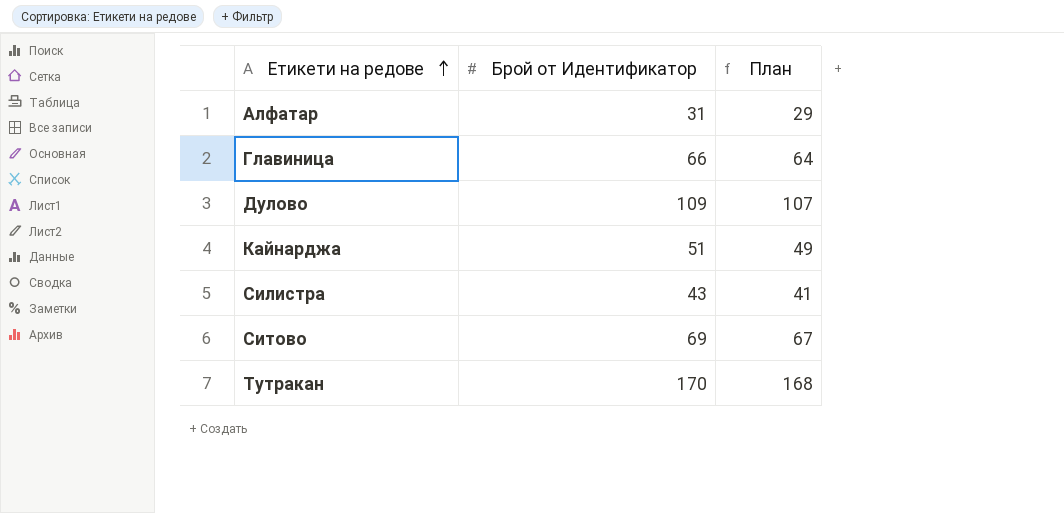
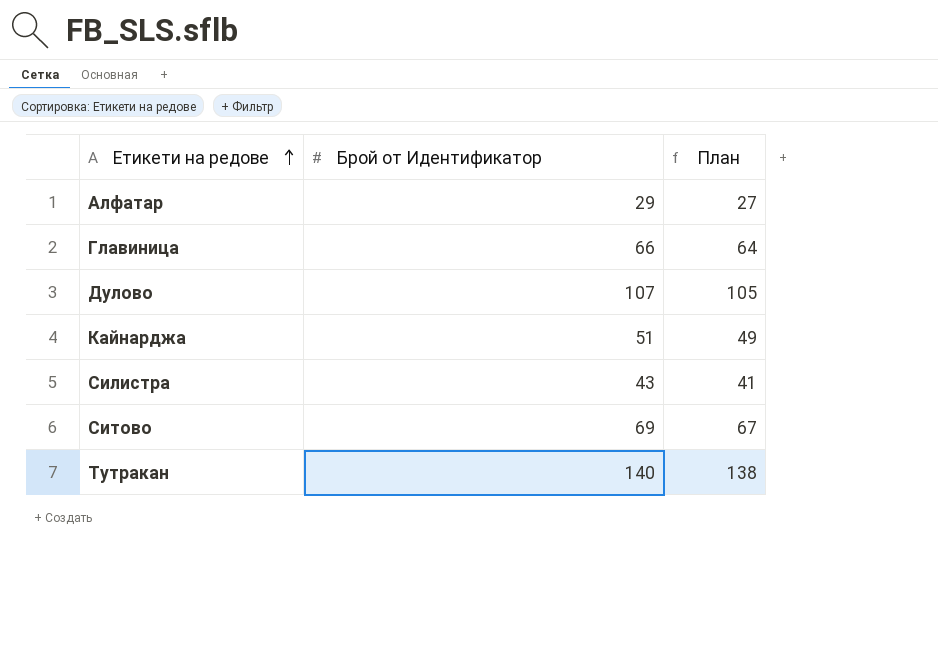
Алфатар | Брой от Идентификатор: 31 -> 29
Алфатар | План: 29 -> 27
Дулово | Брой от Идентификатор: 109 -> 107
Дулово | План: 107 -> 105
Тутракан | Брой от Идентификатор: 170 -> 140
Тутракан | План: 168 -> 138

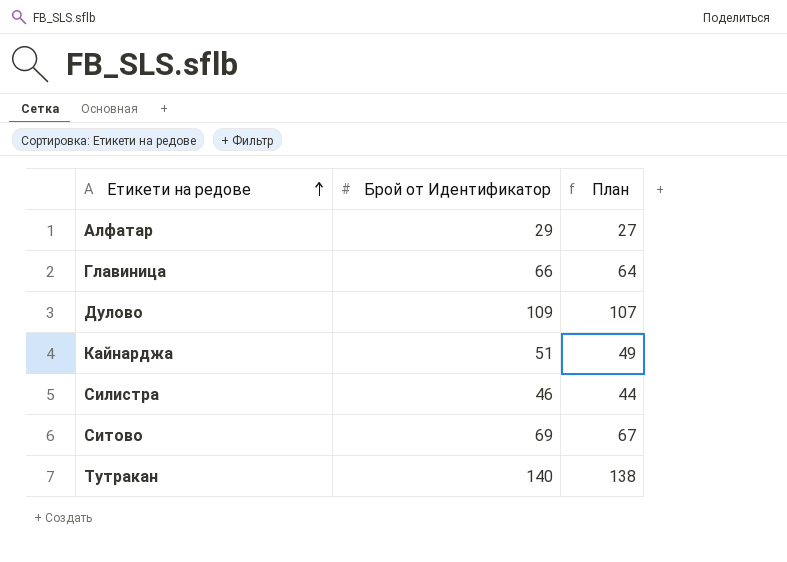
Дулово | Брой от Идентификатор: 107 -> 109
Дулово | План: 105 -> 107
Силистра | Брой от Идентификатор: 43 -> 46
Силистра | План: 41 -> 44

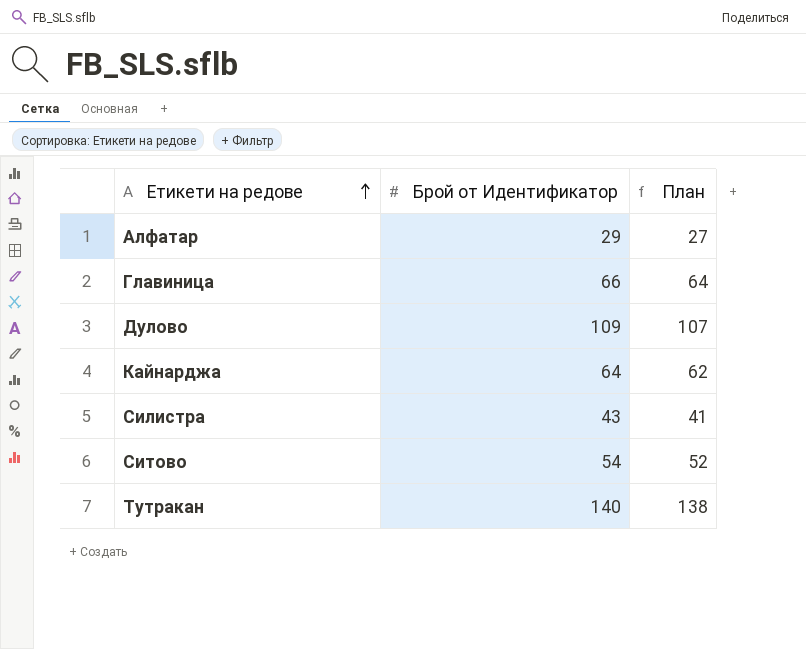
Кайнарджа | Брой от Идентификатор: 51 -> 64
Кайнарджа | План: 49 -> 62
Силистра | Брой от Идентификатор: 46 -> 43
Силистра | План: 44 -> 41
Ситово | Брой от Идентификатор: 69 -> 54
Ситово | План: 67 -> 52

